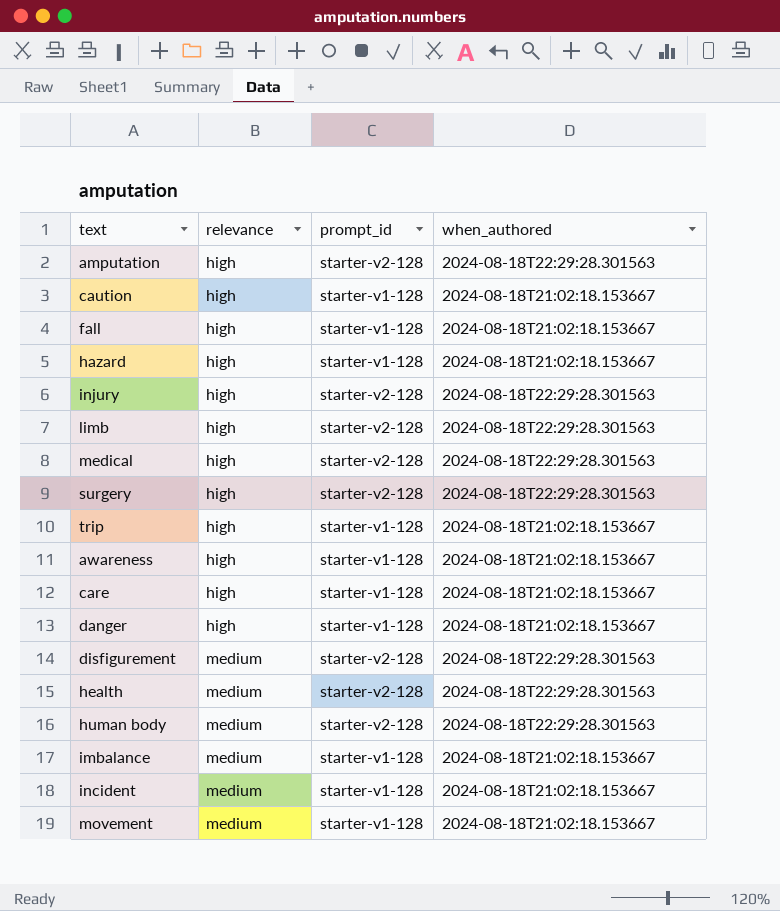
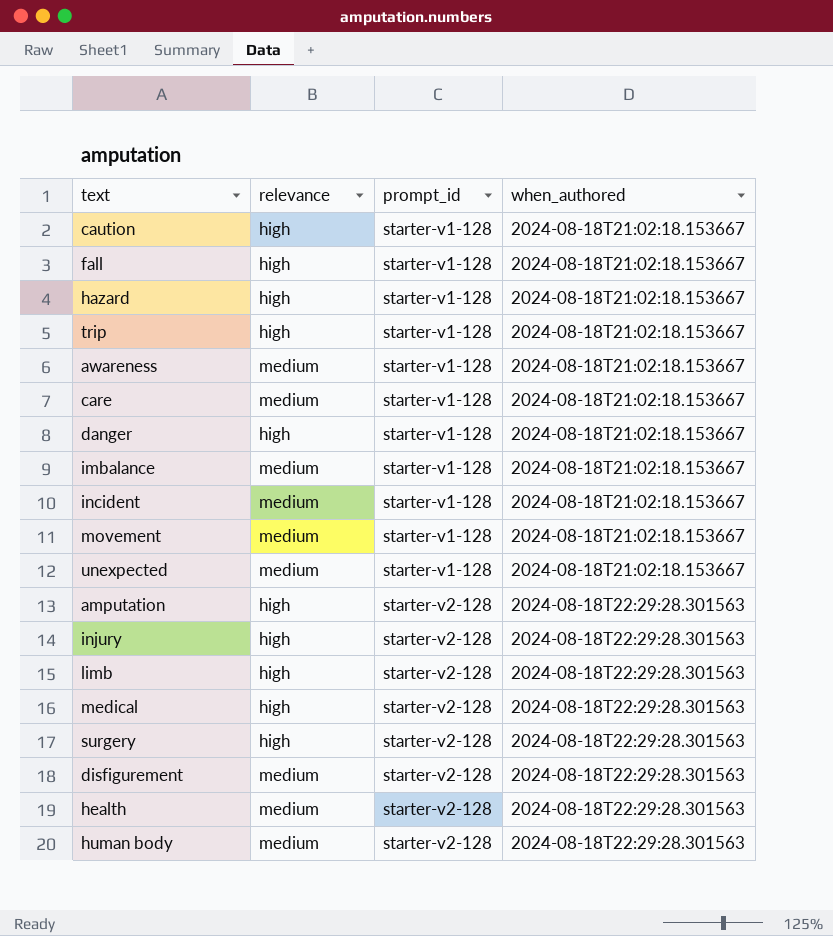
row order: relevance ascending -> prompt_id ascending
awareness | relevance: high -> medium
care | relevance: high -> medium
row unexpected: none -> medium | starter-v1-128 | 2024-08-18T21:02:18.153667

